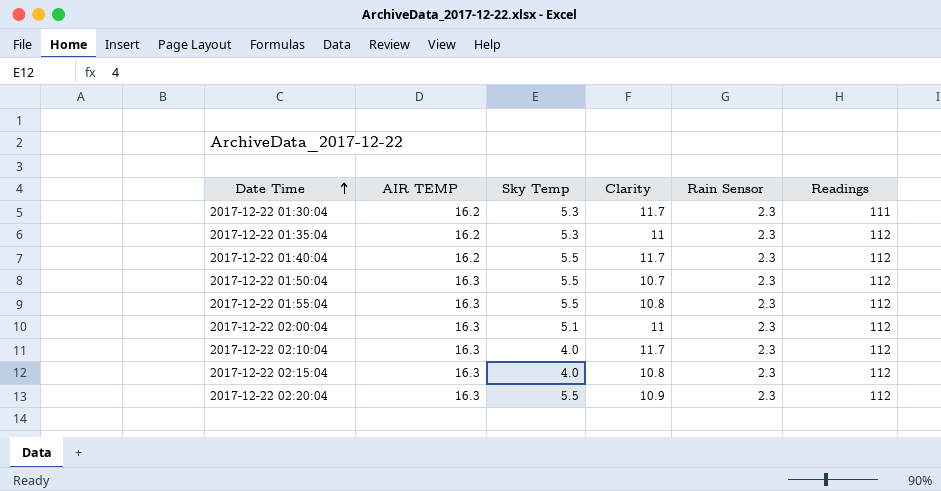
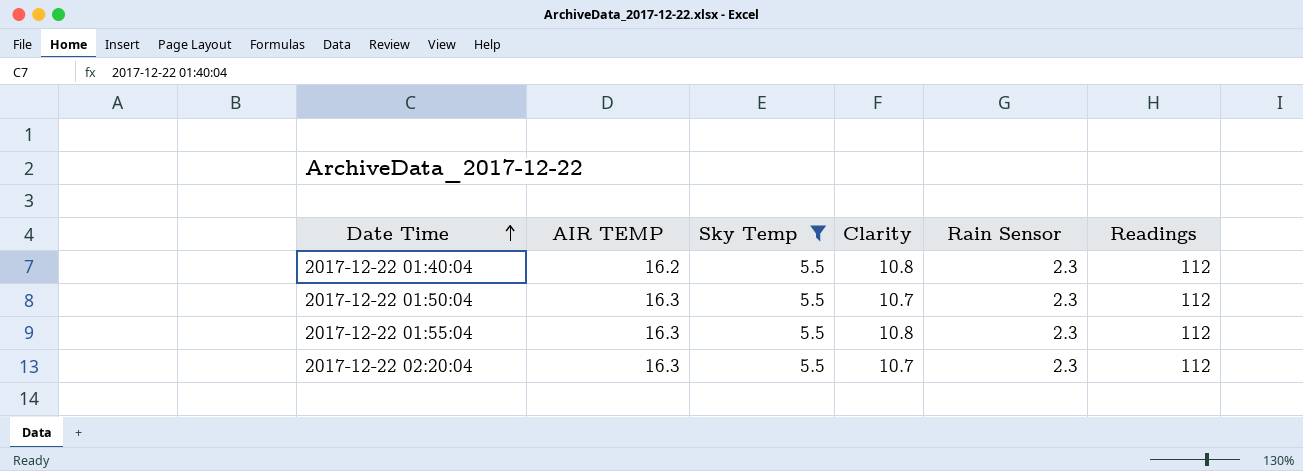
filter: none -> Sky Temp = 5.5
2017-12-22 01:40:04 | Clarity: 11.7 -> 10.8
2017-12-22 02:20:04 | Clarity: 10.9 -> 10.7

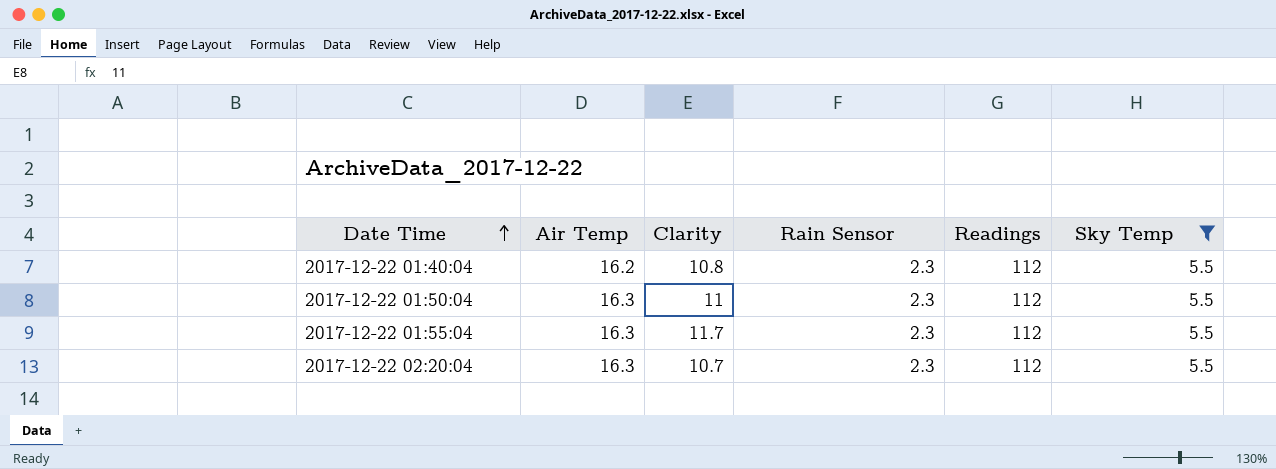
column name: AIR TEMP -> Air Temp
column Sky Temp | position: 3 -> 6
2017-12-22 01:50:04 | Clarity: 10.7 -> 11
2017-12-22 01:55:04 | Clarity: 10.8 -> 11.7

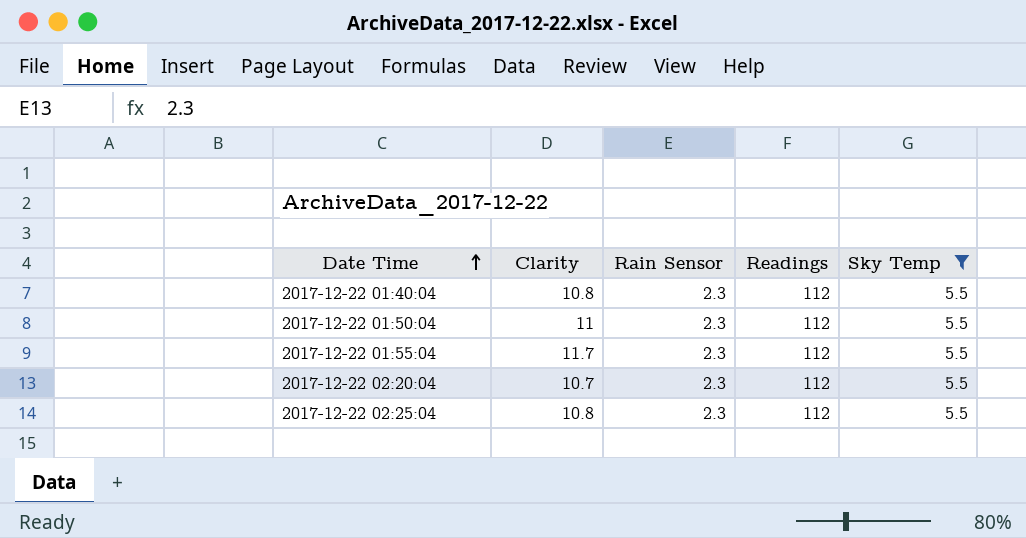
column Air Temp | position: 2 -> none
row 2017-12-22 02:25:04: none -> 10.8 | 2.3 | 112 | 5.5

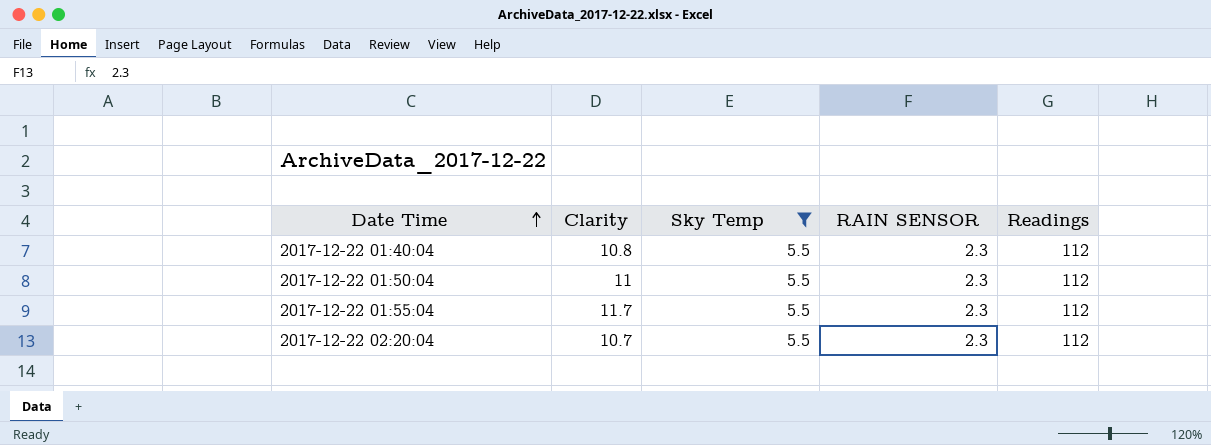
column Sky Temp | position: 5 -> 3
column name: Rain Sensor -> RAIN SENSOR
row 2017-12-22 02:25:04: 10.8 | 2.3 | 112 | 5.5 -> none

